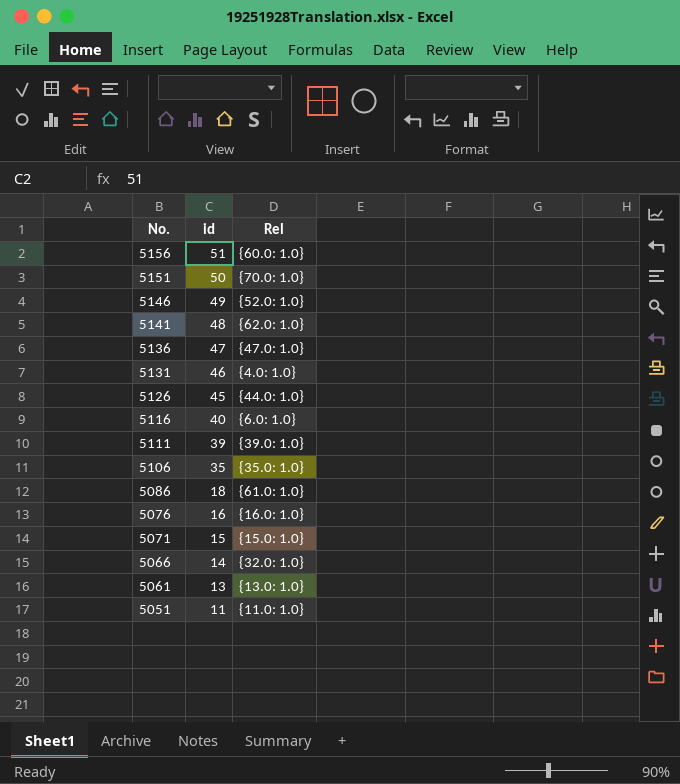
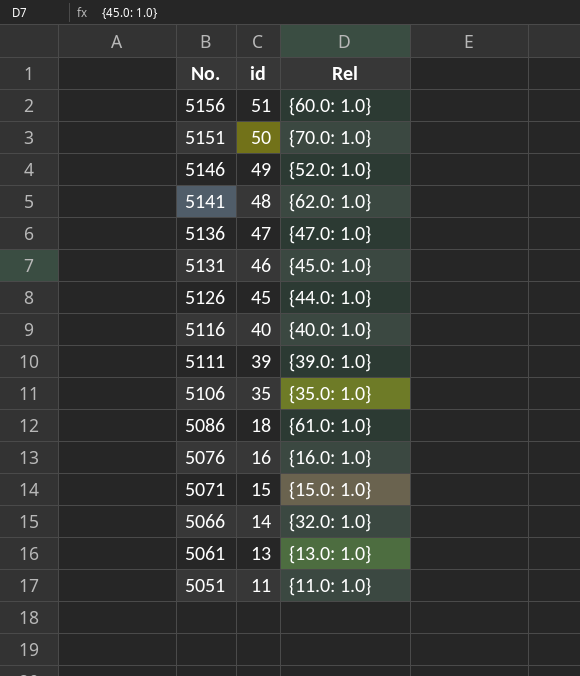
5131 | Rel: {4.0: 1.0} -> {45.0: 1.0}
5116 | Rel: {6.0: 1.0} -> {40.0: 1.0}

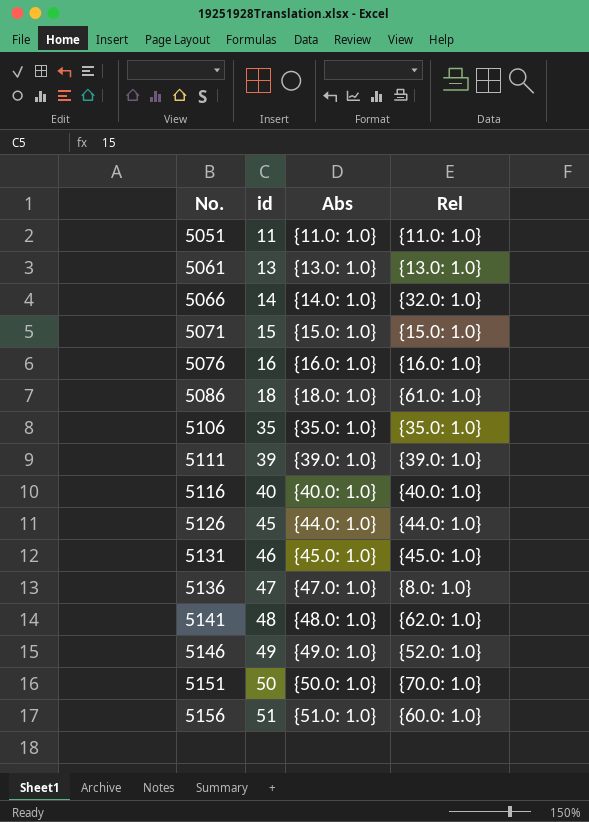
row order: No. descending -> No. ascending
column Abs | position: none -> 3
5136 | Rel: {47.0: 1.0} -> {8.0: 1.0}

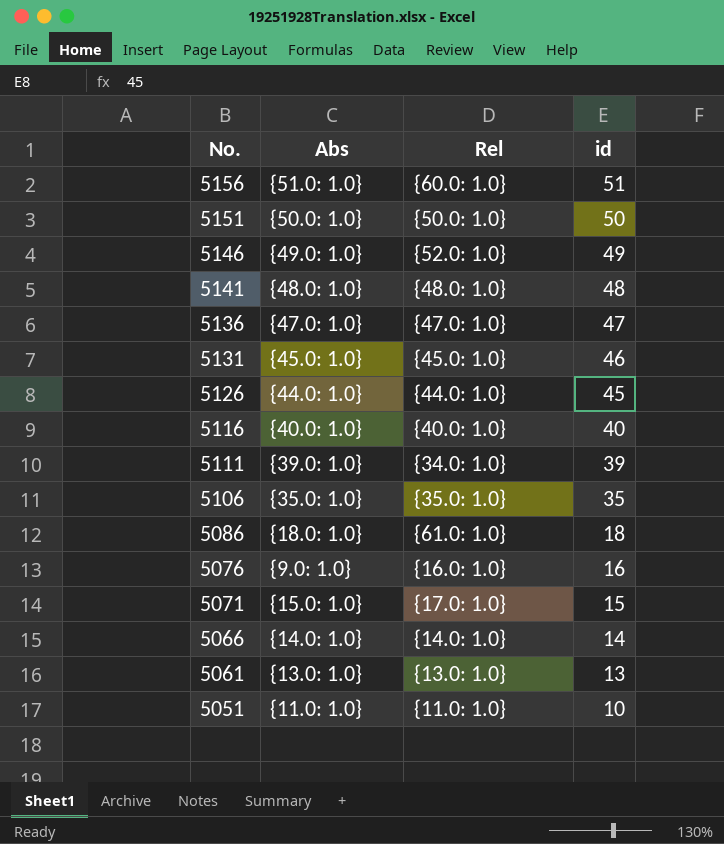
row order: No. ascending -> No. descending
column id | position: 2 -> 4
5151 | Rel: {70.0: 1.0} -> {50.0: 1.0}
5141 | Rel: {62.0: 1.0} -> {48.0: 1.0}
5136 | Rel: {8.0: 1.0} -> {47.0: 1.0}
5111 | Rel: {39.0: 1.0} -> {34.0: 1.0}
5076 | Abs: {16.0: 1.0} -> {9.0: 1.0}
5071 | Rel: {15.0: 1.0} -> {17.0: 1.0}
5066 | Rel: {32.0: 1.0} -> {14.0: 1.0}
5051 | id: 11 -> 10

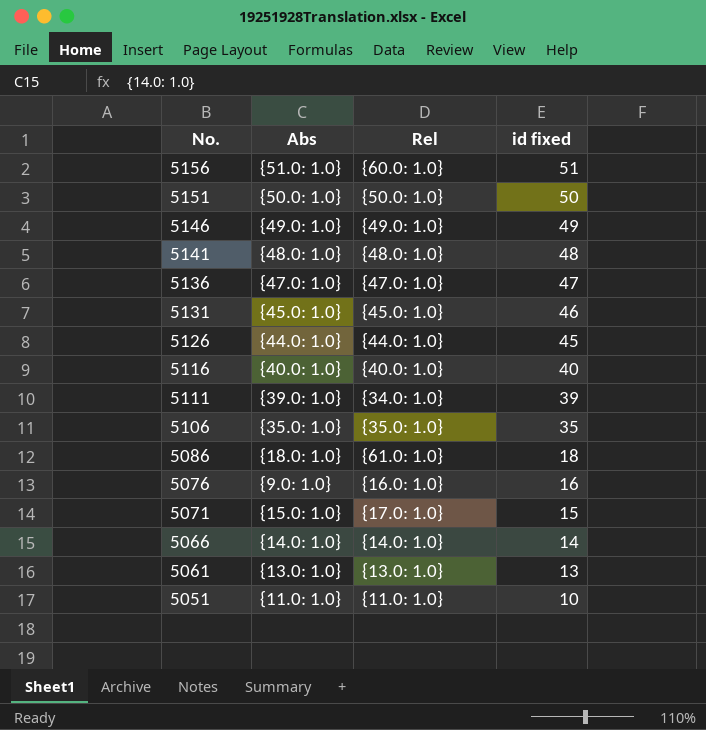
column name: id -> id fixed
5146 | Rel: {52.0: 1.0} -> {49.0: 1.0}

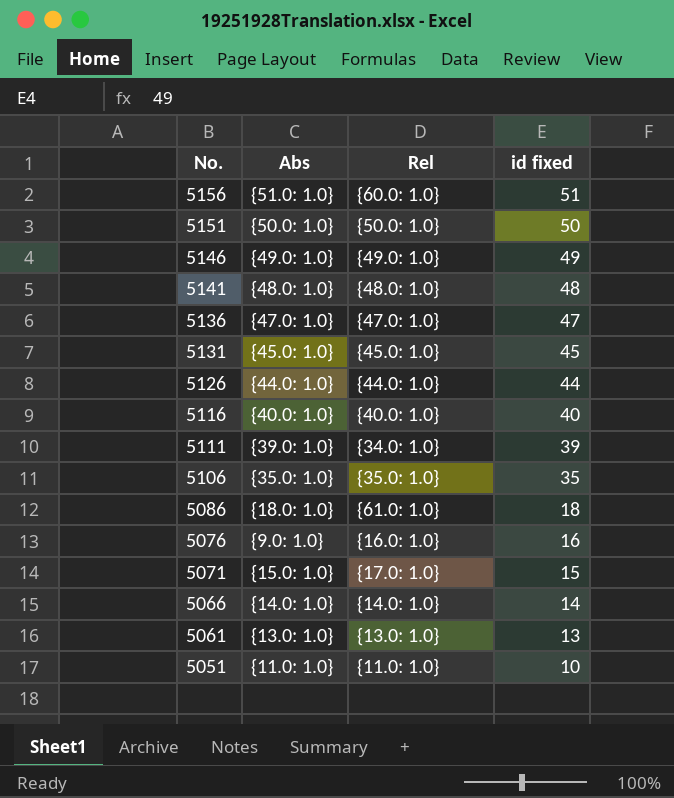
5131 | id fixed: 46 -> 45
5126 | id fixed: 45 -> 44

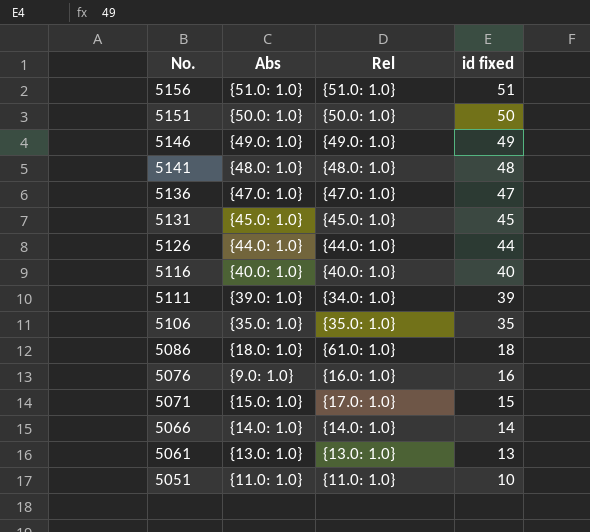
5156 | Rel: {60.0: 1.0} -> {51.0: 1.0}

